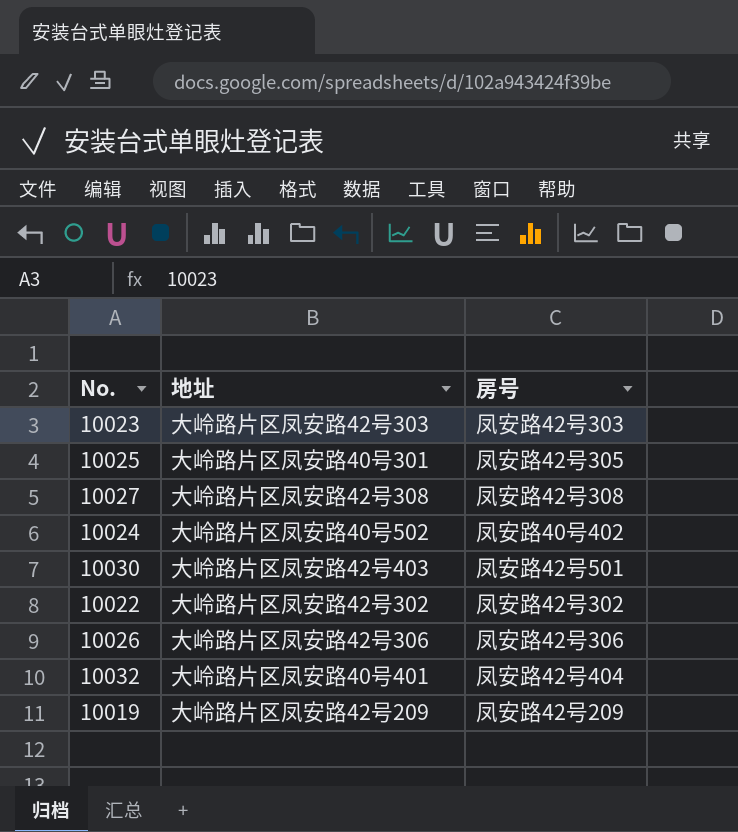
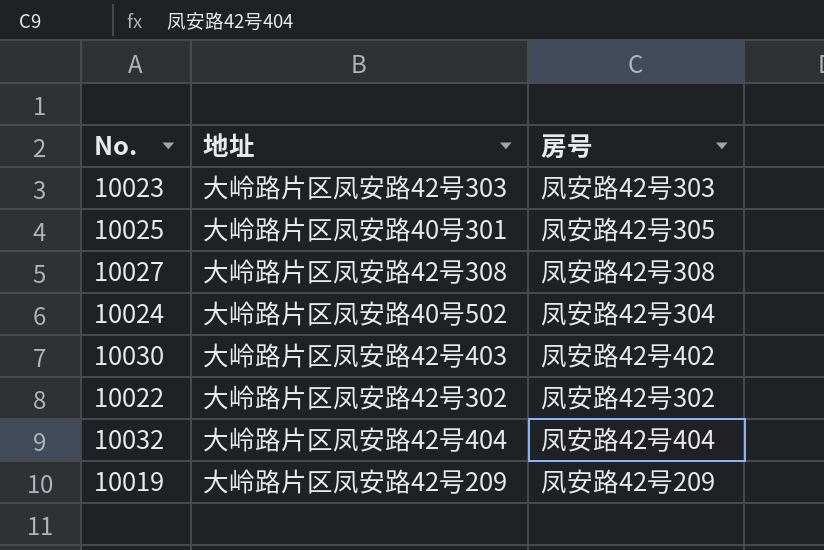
row 10026: 大岭路片区凤安路42号306 | 凤安路42号306 -> none
10024 | 房号: 凤安路40号402 -> 凤安路42号304
10030 | 房号: 凤安路42号501 -> 凤安路42号402
10032 | 地址: 大岭路片区凤安路40号401 -> 大岭路片区凤安路42号404

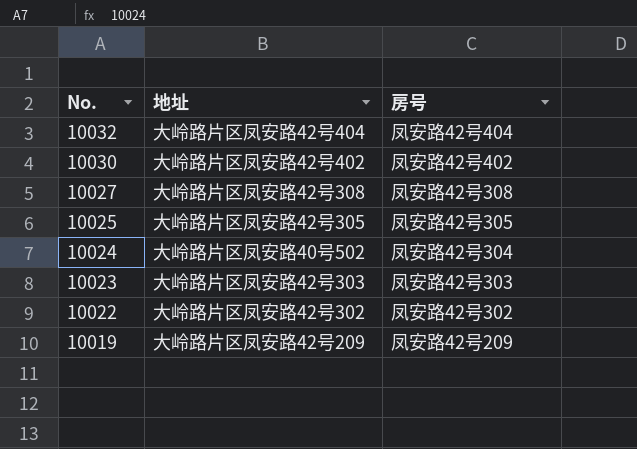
row order: none -> No. descending
10030 | 地址: 大岭路片区凤安路42号403 -> 大岭路片区凤安路42号402
10025 | 地址: 大岭路片区凤安路40号301 -> 大岭路片区凤安路42号305

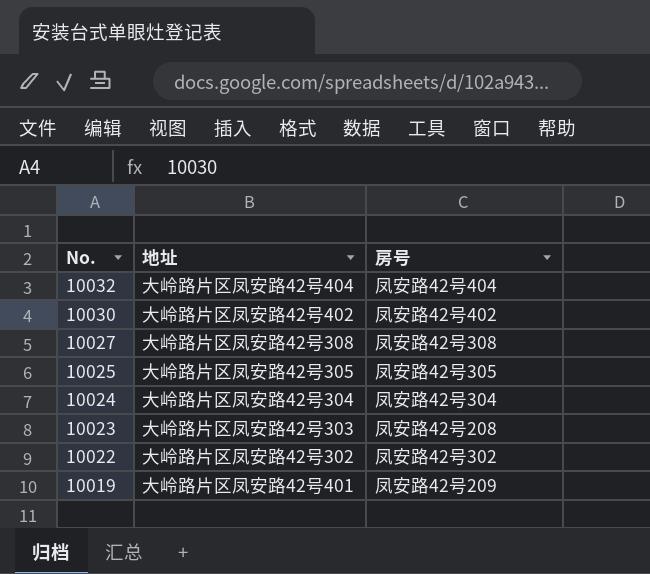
10024 | 地址: 大岭路片区凤安路40号502 -> 大岭路片区凤安路42号304
10023 | 房号: 凤安路42号303 -> 凤安路42号208
10019 | 地址: 大岭路片区凤安路42号209 -> 大岭路片区凤安路42号401

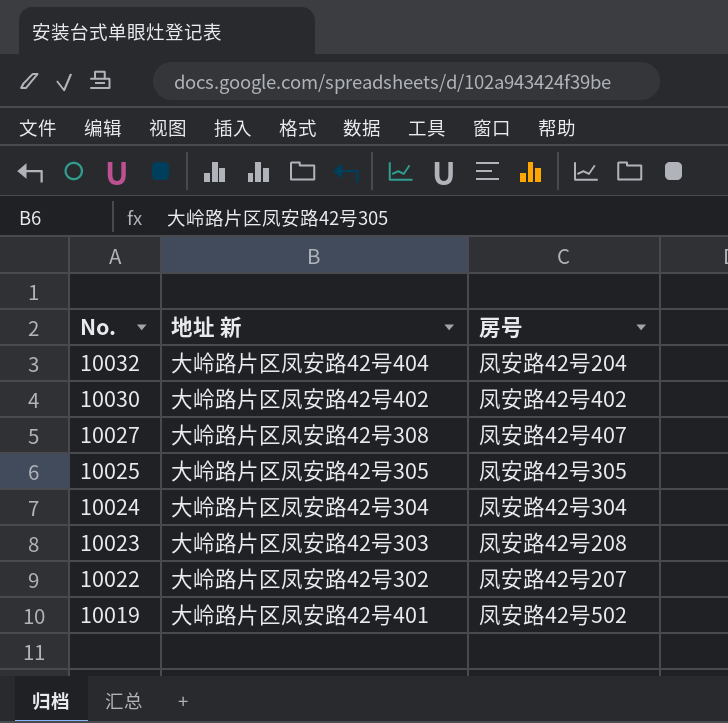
column name: 地址 -> 地址 新
10032 | 房号: 凤安路42号404 -> 凤安路42号204
10027 | 房号: 凤安路42号308 -> 凤安路42号407
10022 | 房号: 凤安路42号302 -> 凤安路42号207
10019 | 房号: 凤安路42号209 -> 凤安路42号502

